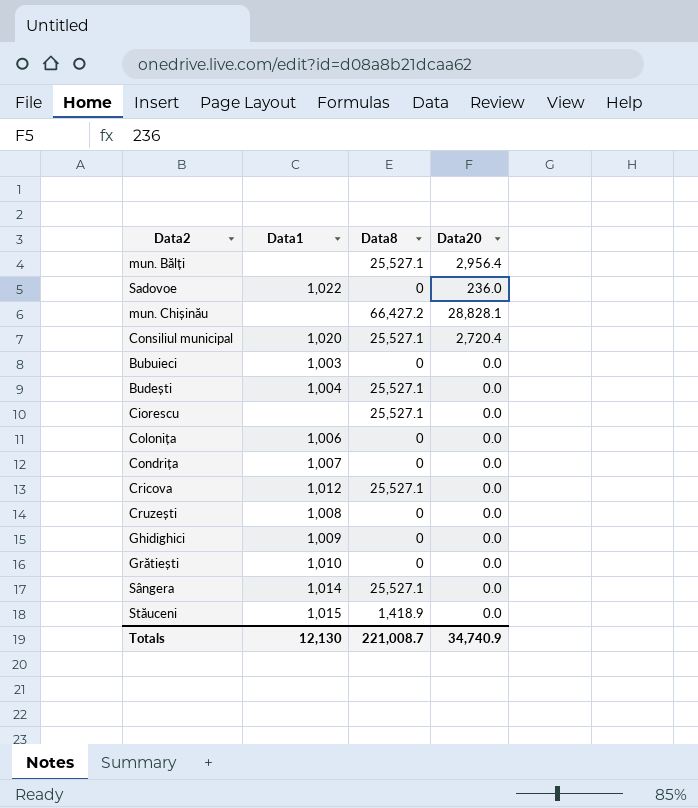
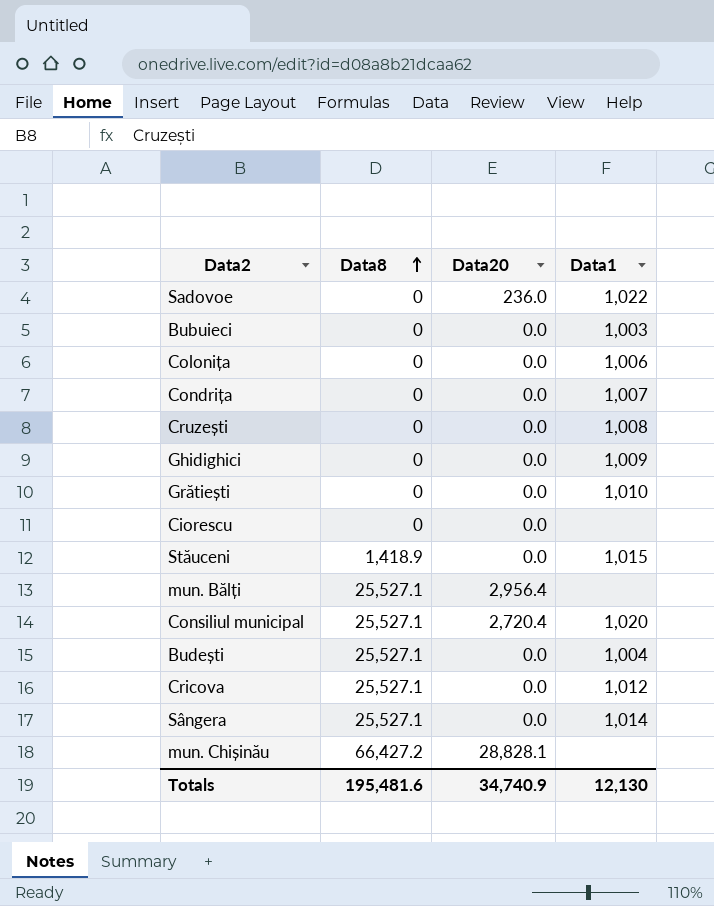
row order: none -> Data8 ascending
column Data1 | position: 2 -> 4
Ciorescu | Data8: 25,527.1 -> 0
Totals | Data8: 221,008.7 -> 195,481.6

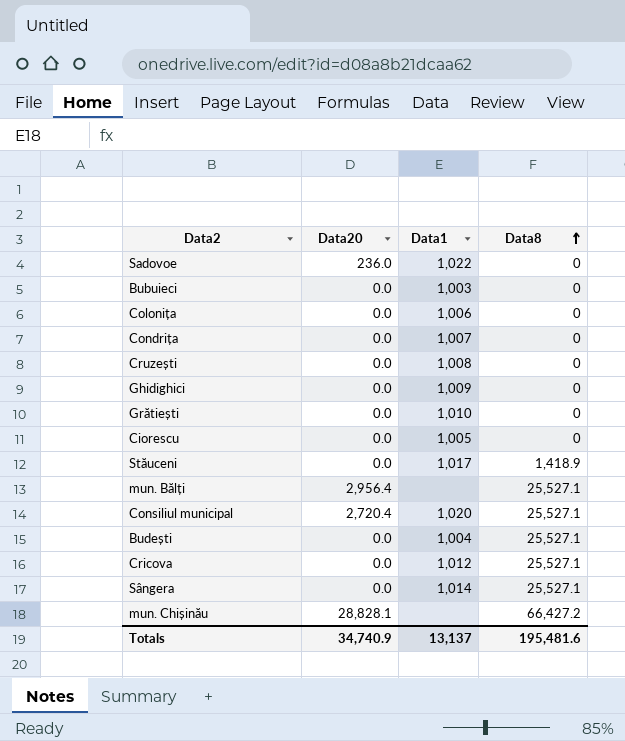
column Data8 | position: 2 -> 4
Ciorescu | Data1: none -> 1,005
Stăuceni | Data1: 1,015 -> 1,017
Totals | Data1: 12,130 -> 13,137

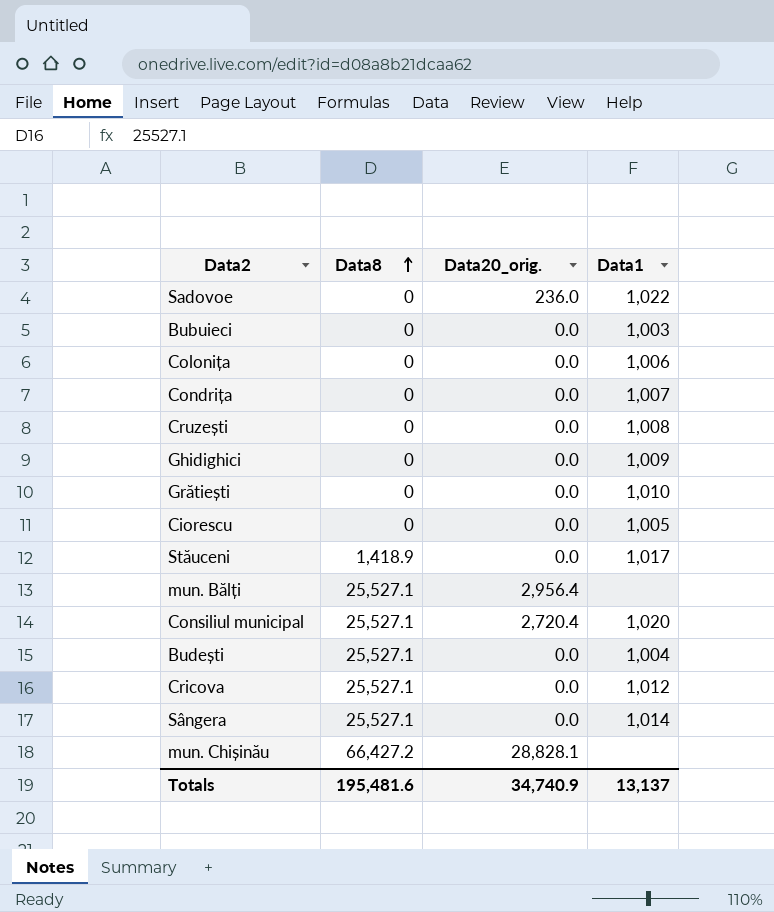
column Data8 | position: 4 -> 2
column name: Data20 -> Data20_orig.

